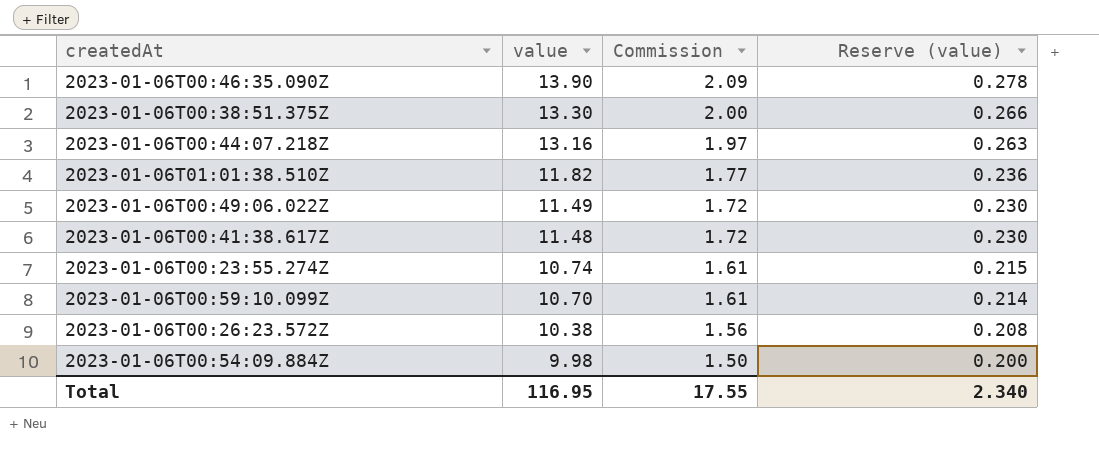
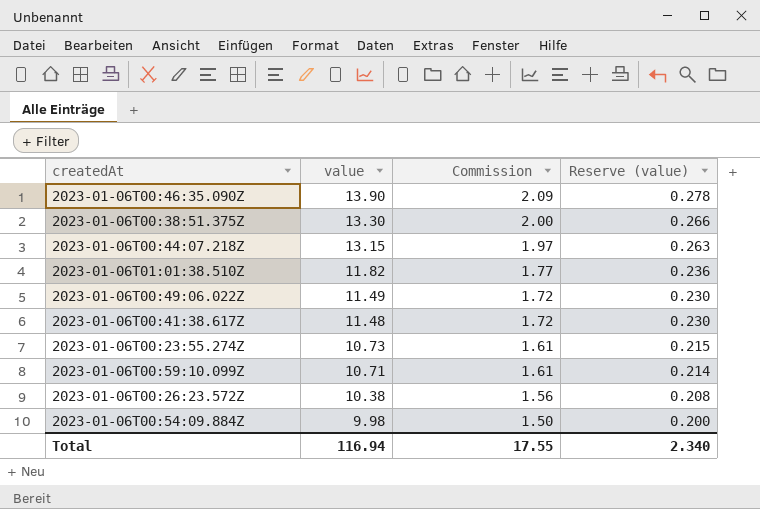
2023-01-06T00:44:07.218Z | value: 13.16 -> 13.15
2023-01-06T00:23:55.274Z | value: 10.74 -> 10.73
2023-01-06T00:59:10.099Z | value: 10.70 -> 10.71
Total | value: 116.95 -> 116.94

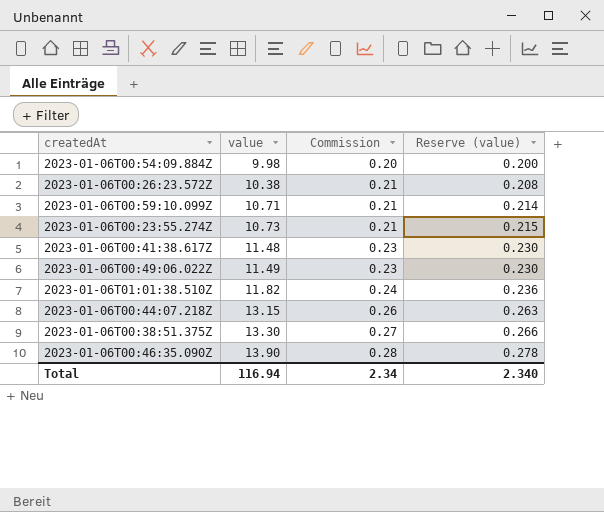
row order: value descending -> value ascending
column Commission | formula: [value] * 0.15 -> [value] * 0.02
Total | Commission: 17.55 -> 2.34

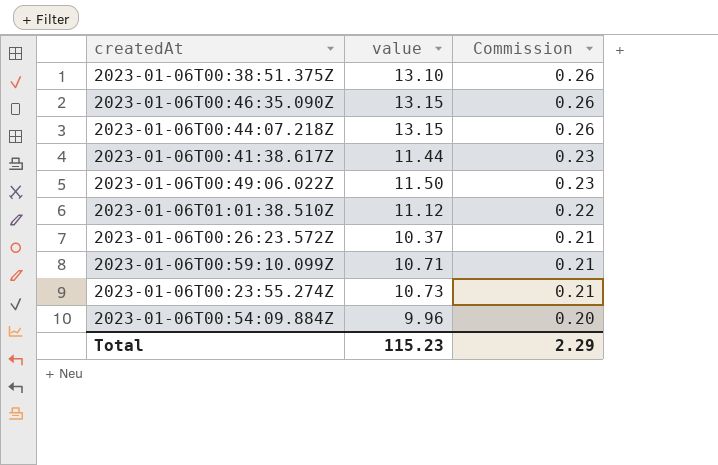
row order: value ascending -> Commission descending
column Reserve (value) | formula: [value] * 0.02 -> none
2023-01-06T00:38:51.375Z | value: 13.30 -> 13.10
2023-01-06T00:38:51.375Z | Commission: 0.27 -> 0.26
2023-01-06T00:46:35.090Z | value: 13.90 -> 13.15
2023-01-06T00:46:35.090Z | Commission: 0.28 -> 0.26
2023-01-06T00:41:38.617Z | value: 11.48 -> 11.44
2023-01-06T00:49:06.022Z | value: 11.49 -> 11.50
2023-01-06T01:01:38.510Z | value: 11.82 -> 11.12
2023-01-06T01:01:38.510Z | Commission: 0.24 -> 0.22
2023-01-06T00:26:23.572Z | value: 10.38 -> 10.37
2023-01-06T00:54:09.884Z | value: 9.98 -> 9.96
Total | value: 116.94 -> 115.23
Total | Commission: 2.34 -> 2.29

